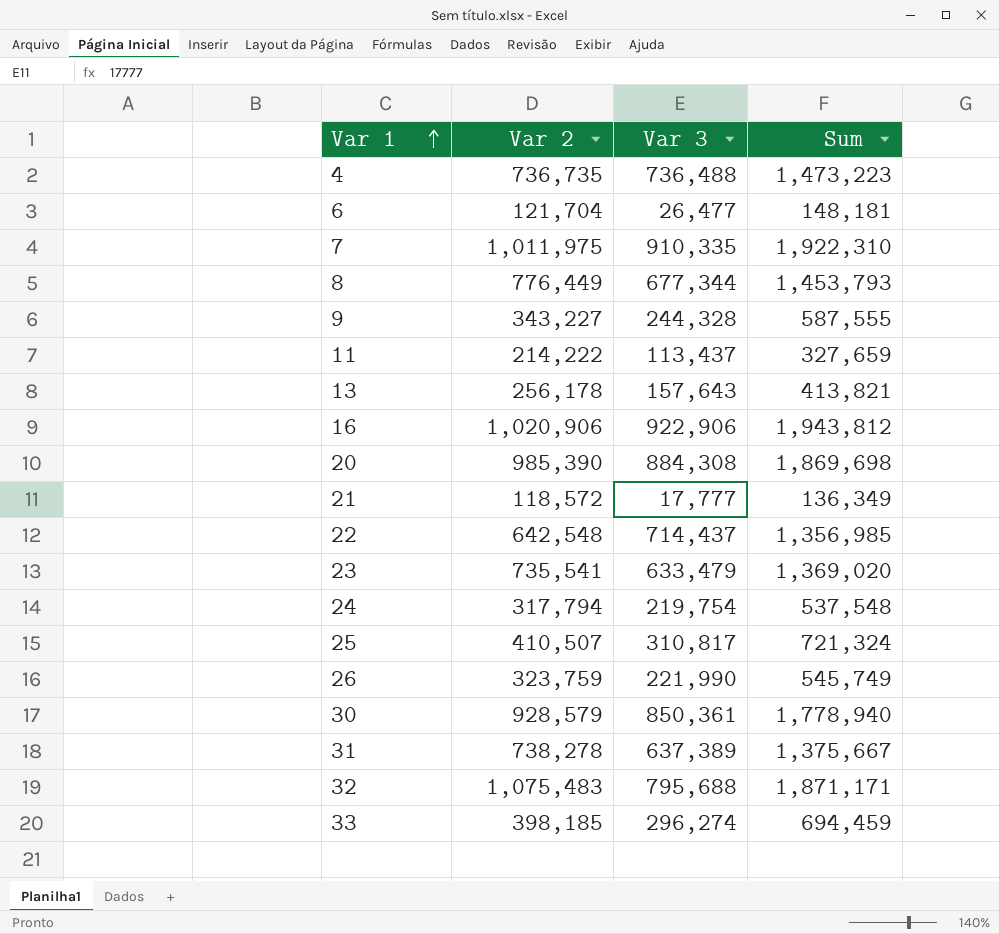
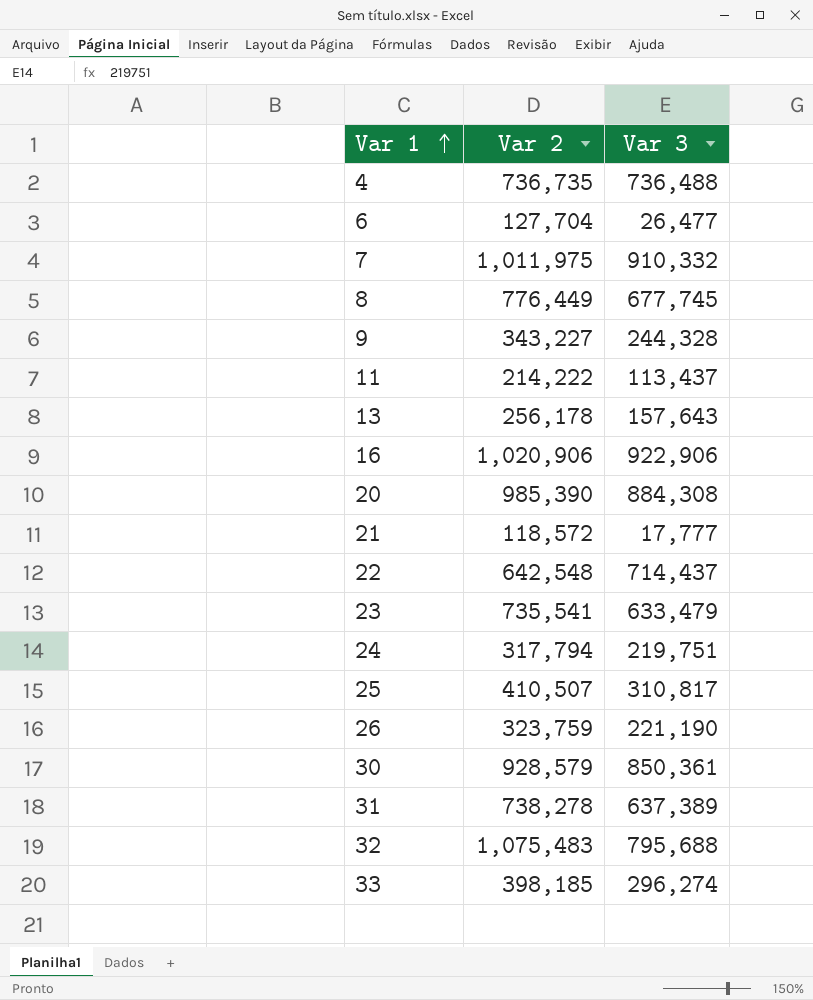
column Sum | formula: [Var 2] + [Var 3] -> none
6 | Var 2: 121,704 -> 127,704
7 | Var 3: 910,335 -> 910,332
8 | Var 3: 677,344 -> 677,745
24 | Var 3: 219,754 -> 219,751
26 | Var 3: 221,990 -> 221,190

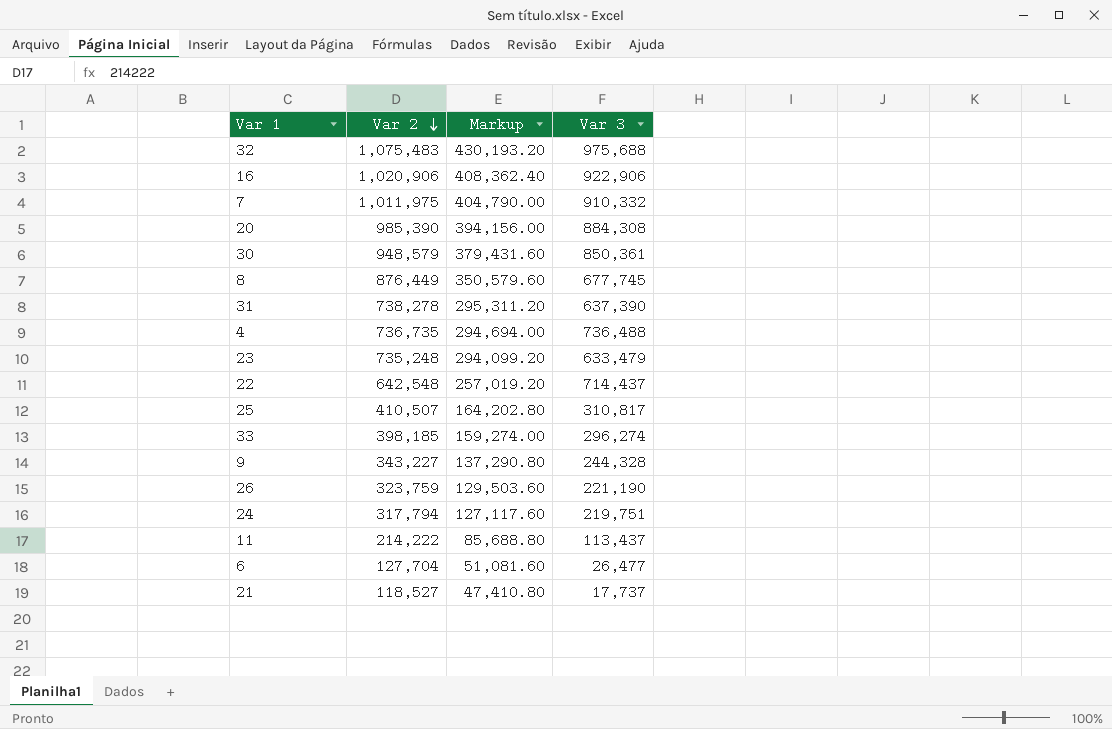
row order: Var 1 ascending -> Var 2 descending
column Markup | formula: none -> [Var 2] * 0.4
row 13: 256,178 | 157,643 -> none
32 | Var 3: 795,688 -> 975,688
30 | Var 2: 928,579 -> 948,579
8 | Var 2: 776,449 -> 876,449
31 | Var 3: 637,389 -> 637,390
23 | Var 2: 735,541 -> 735,248
21 | Var 2: 118,572 -> 118,527
21 | Var 3: 17,777 -> 17,737

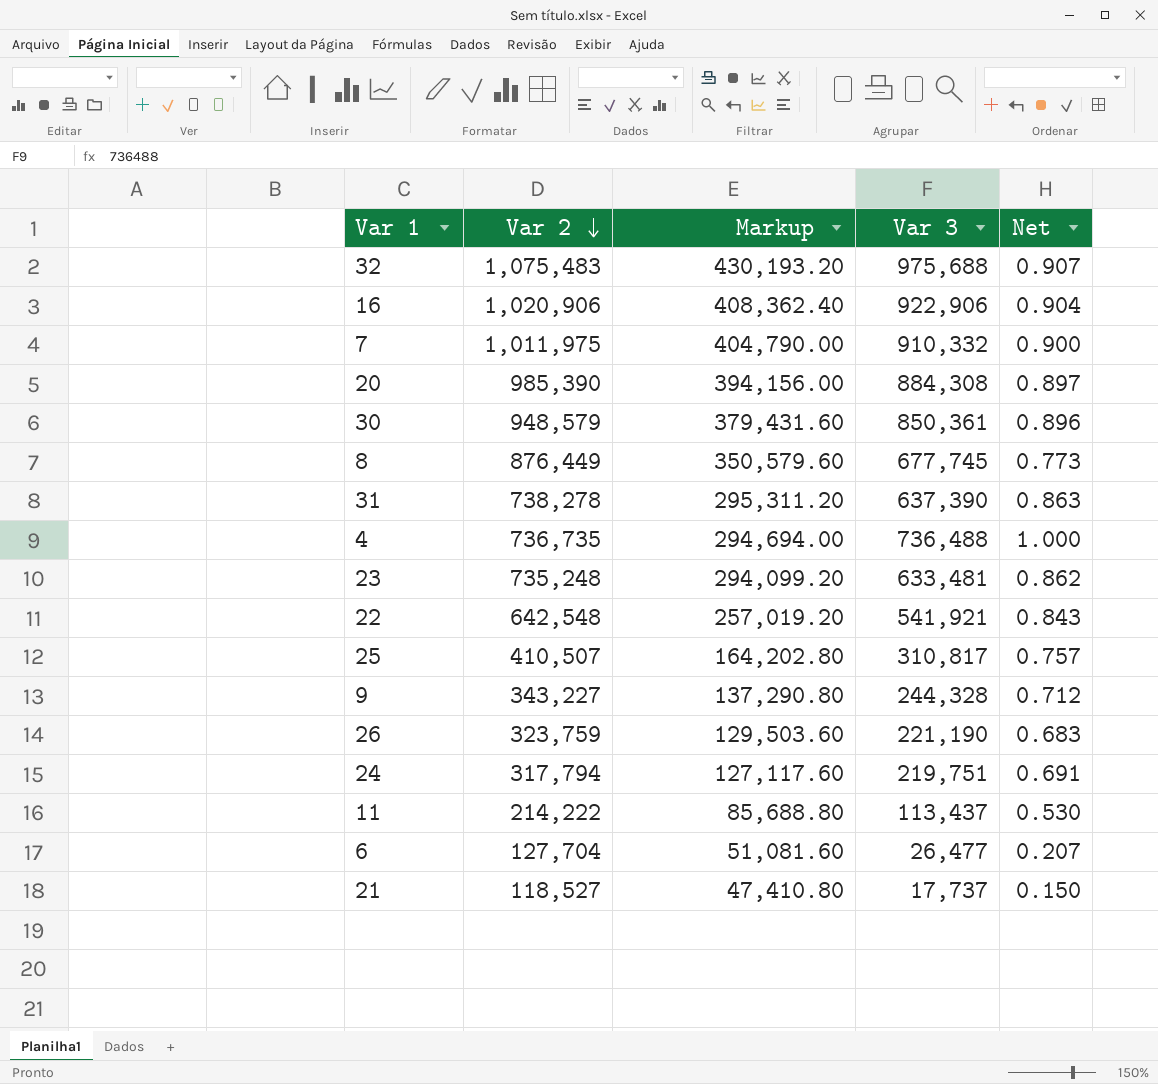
column Net | formula: none -> [Var 3] / [Var 2]
row 33: 398,185 | 159,274.00 | 296,274 -> none
23 | Var 3: 633,479 -> 633,481
22 | Var 3: 714,437 -> 541,921

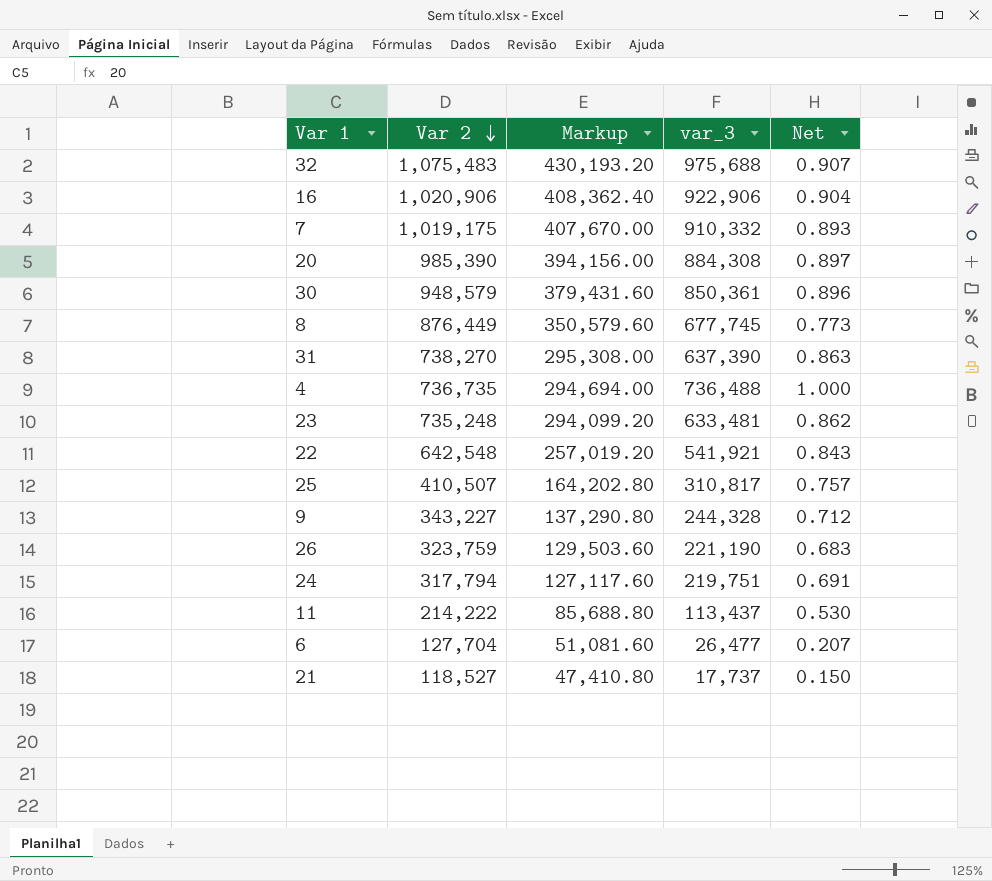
column name: Var 3 -> var_3
7 | Var 2: 1,011,975 -> 1,019,175
7 | Markup: 404,790.00 -> 407,670.00
7 | Net: 0.900 -> 0.893
31 | Var 2: 738,278 -> 738,270
31 | Markup: 295,311.20 -> 295,308.00

